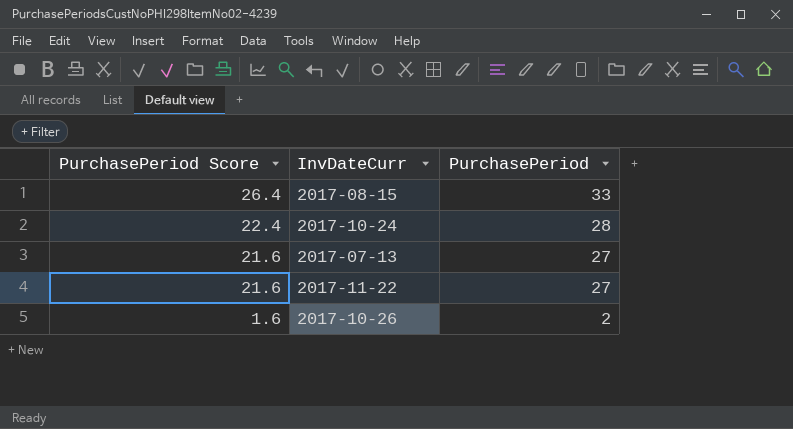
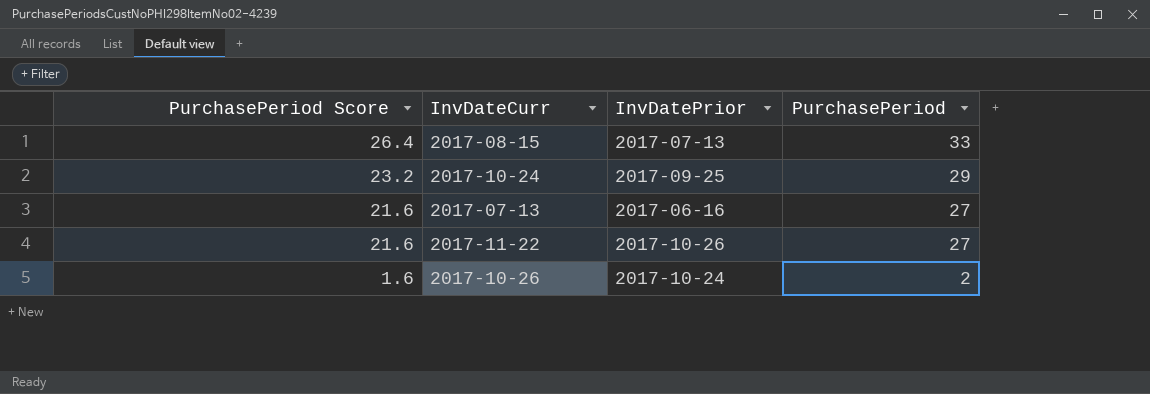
column InvDatePrior | position: none -> 3
2017-10-24 | PurchasePeriod Score: 22.4 -> 23.2
2017-10-24 | PurchasePeriod: 28 -> 29

